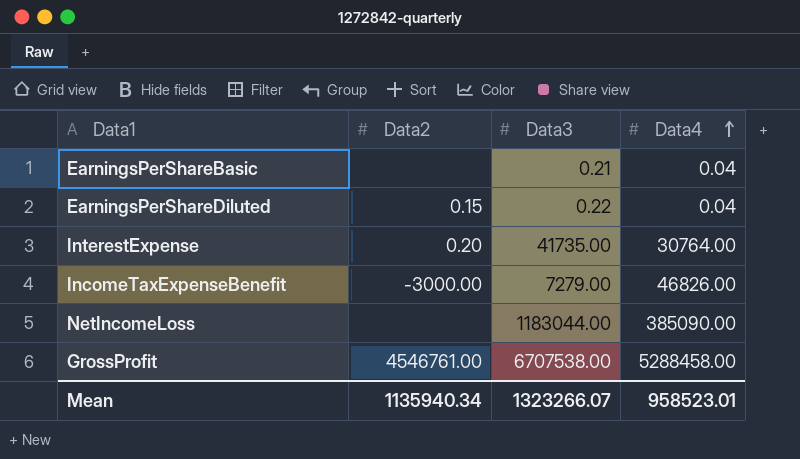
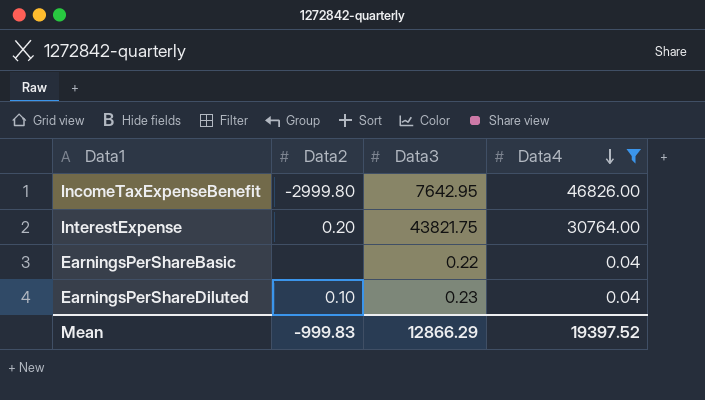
filter: none -> Data4 <= 46826.00
row order: Data4 ascending -> Data4 descending
IncomeTaxExpenseBenefit | Data2: -3000.00 -> -2999.80
IncomeTaxExpenseBenefit | Data3: 7279.00 -> 7642.95
InterestExpense | Data3: 41735.00 -> 43821.75
EarningsPerShareBasic | Data3: 0.21 -> 0.22
EarningsPerShareDiluted | Data2: 0.15 -> 0.10
EarningsPerShareDiluted | Data3: 0.22 -> 0.23
Mean | Data2: 1135940.34 -> -999.83
Mean | Data3: 1323266.07 -> 12866.29
Mean | Data4: 958523.01 -> 19397.52

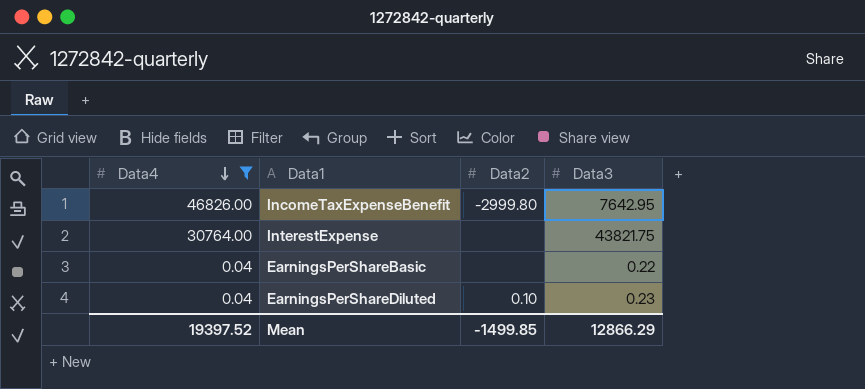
column Data4 | position: 4 -> 1
InterestExpense | Data2: 0.20 -> none
Mean | Data2: -999.83 -> -1499.85

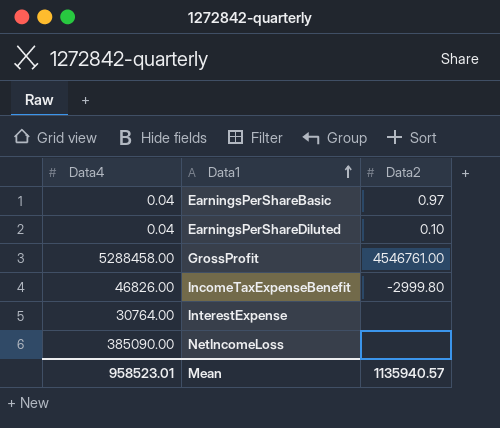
filter: Data4 <= 46826.00 -> none
row order: Data4 descending -> Data1 ascending
column Data3 | position: 4 -> none
EarningsPerShareBasic | Data2: none -> 0.97
Mean | Data4: 19397.52 -> 958523.01
Mean | Data2: -1499.85 -> 1135940.57

